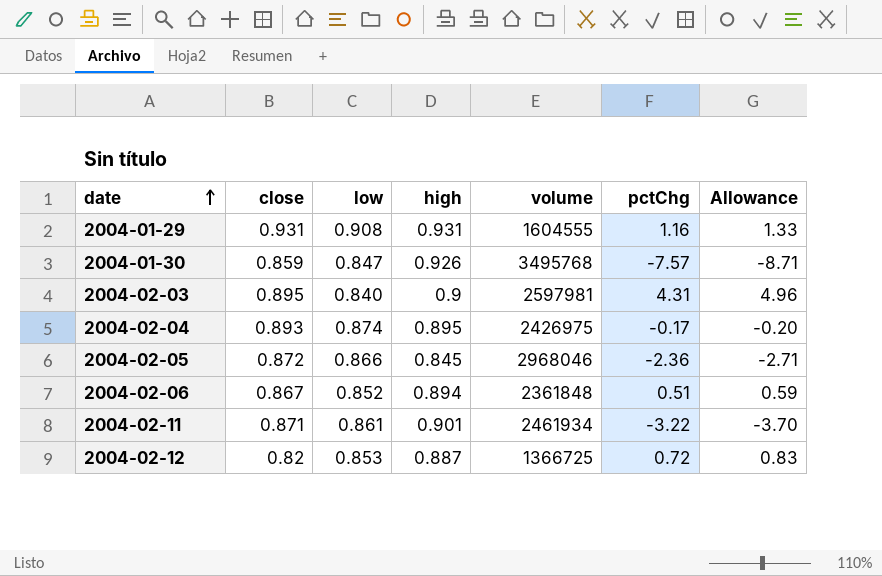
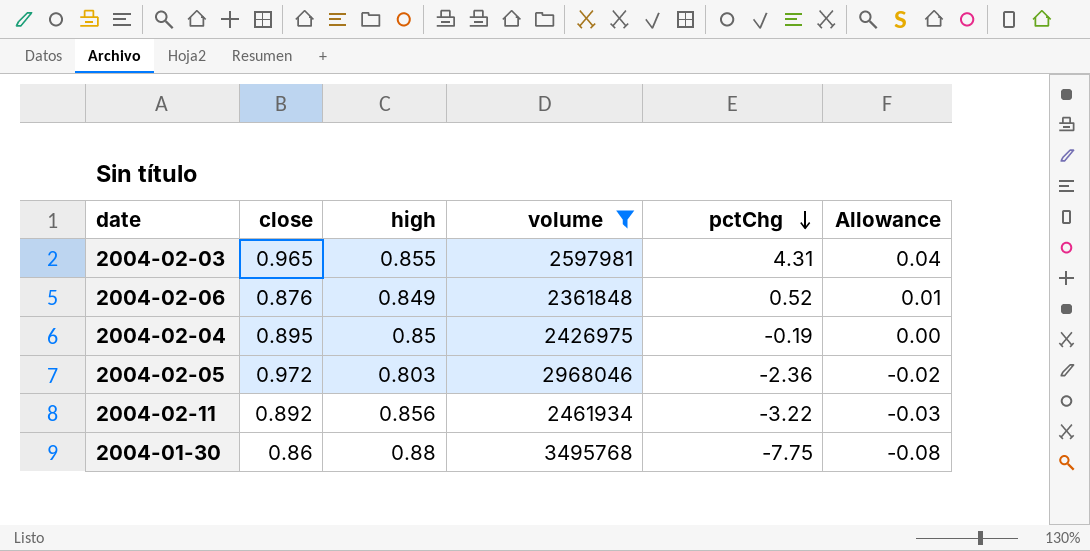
filter: none -> volume >= 2361848
row order: date ascending -> pctChg descending
column low | position: 3 -> none
column Allowance | formula: [pctChg] * 1.15 -> [pctChg] * 0.01
2004-02-03 | close: 0.895 -> 0.965
2004-02-03 | high: 0.9 -> 0.855
2004-02-06 | close: 0.867 -> 0.876
2004-02-06 | high: 0.894 -> 0.849
2004-02-06 | pctChg: 0.51 -> 0.52
2004-02-04 | close: 0.893 -> 0.895
2004-02-04 | high: 0.895 -> 0.85
2004-02-04 | pctChg: -0.17 -> -0.19
2004-02-05 | close: 0.872 -> 0.972
2004-02-05 | high: 0.845 -> 0.803
2004-02-11 | close: 0.871 -> 0.892
2004-02-11 | high: 0.901 -> 0.856
2004-01-30 | close: 0.859 -> 0.86
2004-01-30 | high: 0.926 -> 0.88
2004-01-30 | pctChg: -7.57 -> -7.75

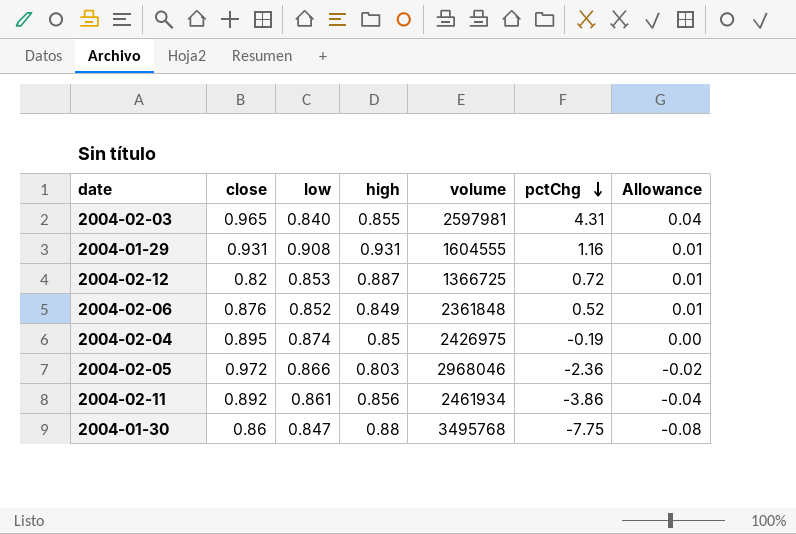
filter: volume >= 2361848 -> none
column low | position: none -> 3
2004-02-11 | pctChg: -3.22 -> -3.86
2004-02-11 | Allowance: -0.03 -> -0.04

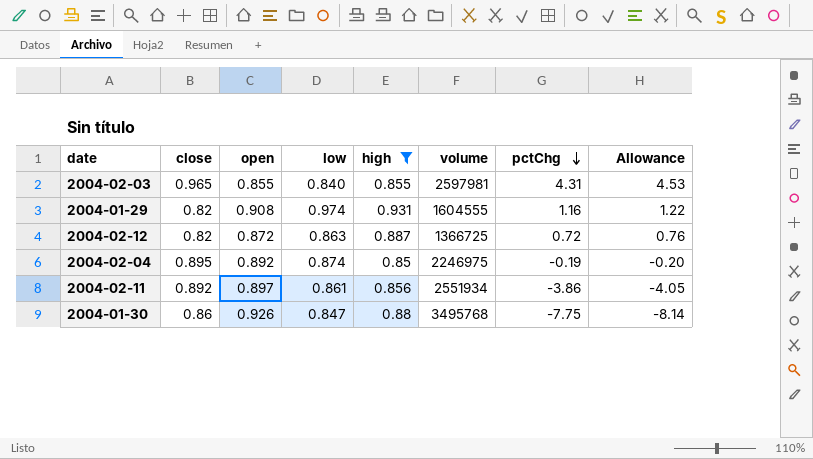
filter: none -> high >= 0.85
column open | position: none -> 3
column Allowance | formula: [pctChg] * 0.01 -> [pctChg] * 1.05
2004-01-29 | close: 0.931 -> 0.82
2004-01-29 | low: 0.908 -> 0.974
2004-02-12 | low: 0.853 -> 0.863
2004-02-04 | volume: 2426975 -> 2246975
2004-02-11 | volume: 2461934 -> 2551934

